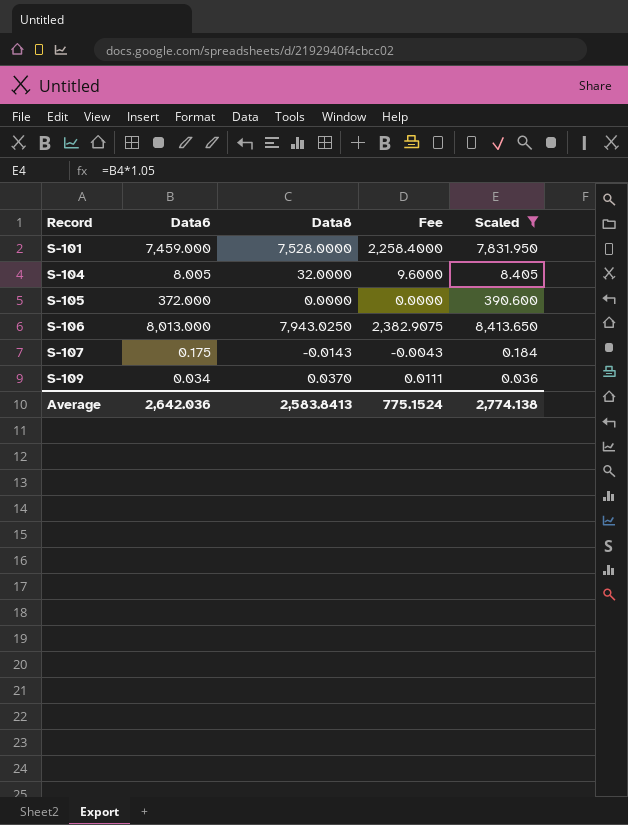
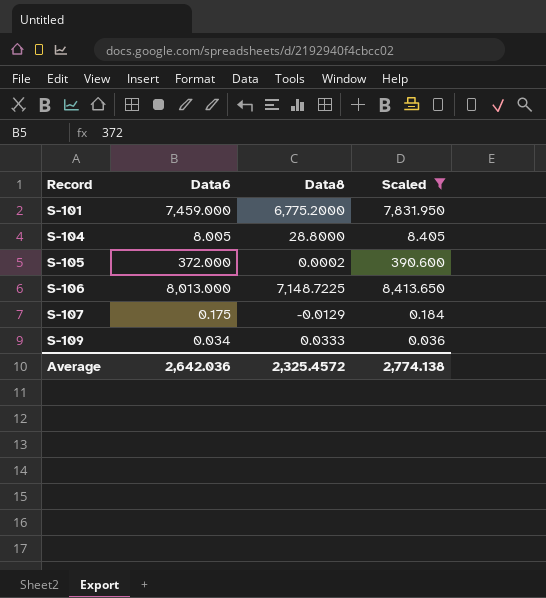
column Fee | formula: [Data8] * 0.3 -> none
S-101 | Data8: 7,528.0000 -> 6,775.2000
S-104 | Data8: 32.0000 -> 28.8000
S-105 | Data8: 0.0000 -> 0.0002
S-106 | Data8: 7,943.0250 -> 7,148.7225
S-107 | Data8: -0.0143 -> -0.0129
S-109 | Data8: 0.0370 -> 0.0333
Average | Data8: 2,583.8413 -> 2,325.4572

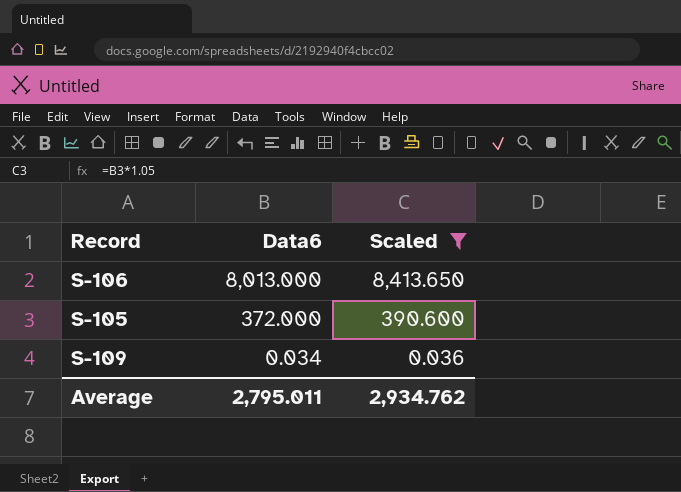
row order: Record ascending -> Data6 descending
column Data8 | position: 3 -> none
row S-101: 7,459.000 | 6,775.2000 | 7,831.950 -> none
row S-104: 8.005 | 28.8000 | 8.405 -> none
row S-107: 0.175 | -0.0129 | 0.184 -> none
Average | Data6: 2,642.036 -> 2,795.011
Average | Scaled: 2,774.138 -> 2,934.762

